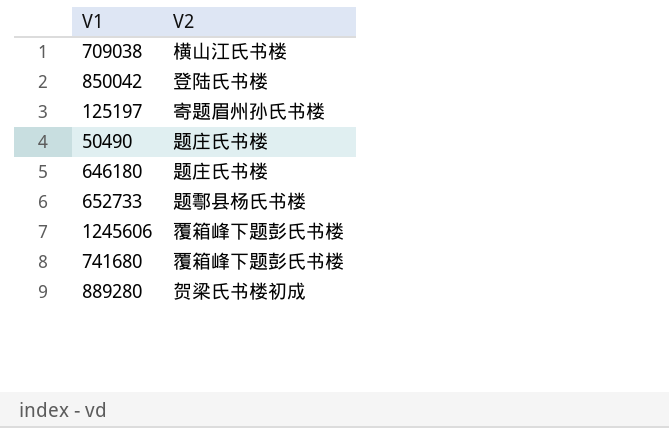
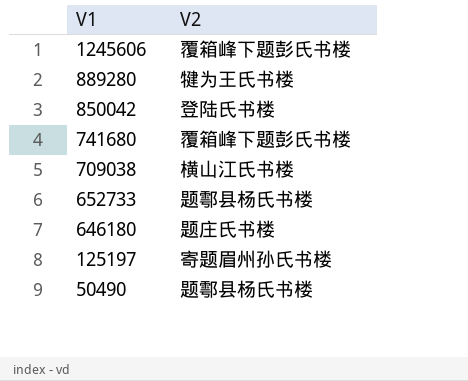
row order: none -> V1 descending
889280 | V2: 贺梁氏书楼初成 -> 犍为王氏书楼
50490 | V2: 题庄氏书楼 -> 题鄠县杨氏书楼

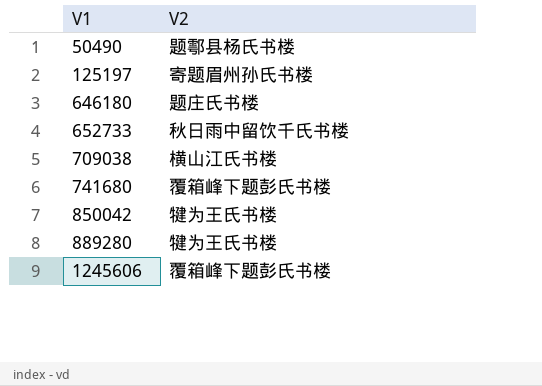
row order: V1 descending -> V1 ascending
652733 | V2: 题鄠县杨氏书楼 -> 秋日雨中留饮千氏书楼
850042 | V2: 登陆氏书楼 -> 犍为王氏书楼

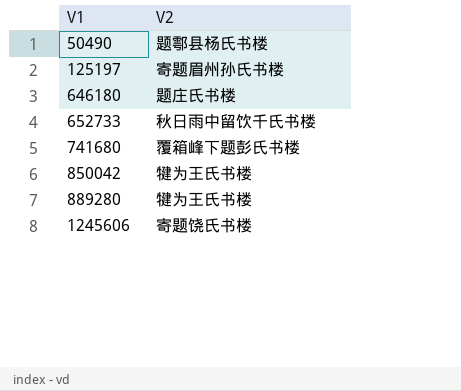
row 709038: 横山江氏书楼 -> none
1245606 | V2: 覆箱峰下题彭氏书楼 -> 寄题饶氏书楼

